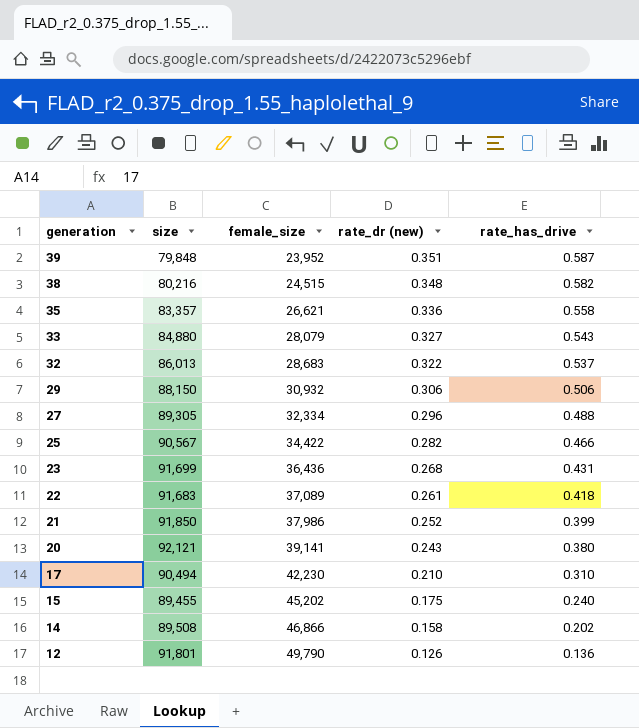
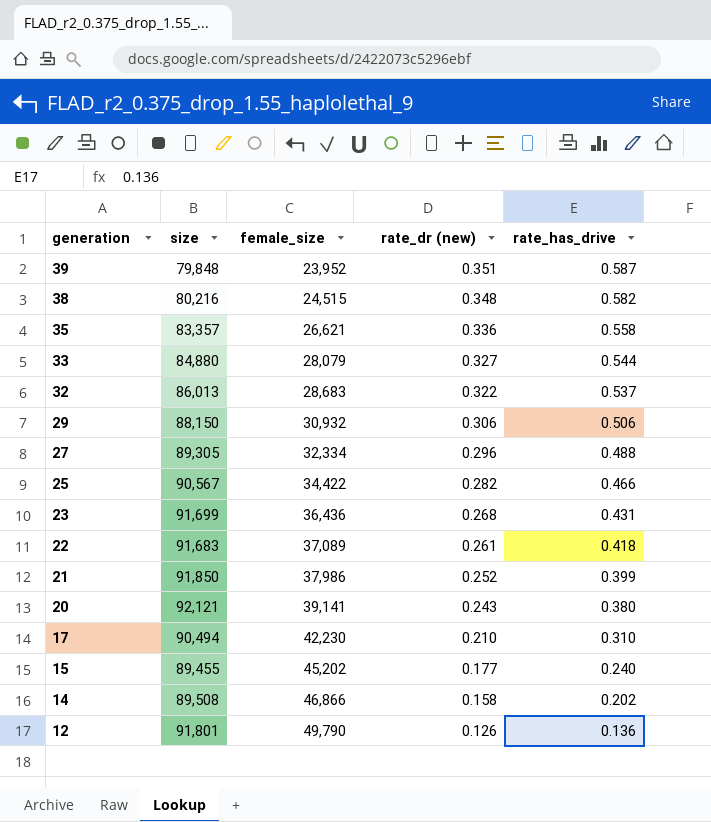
33 | rate_has_drive: 0.543 -> 0.544
15 | rate_dr (new): 0.175 -> 0.177

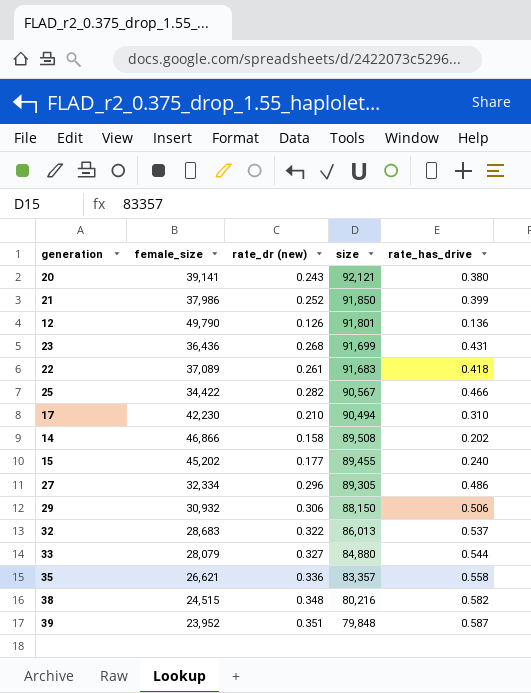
row order: generation descending -> size descending
column size | position: 2 -> 4
27 | rate_has_drive: 0.488 -> 0.486

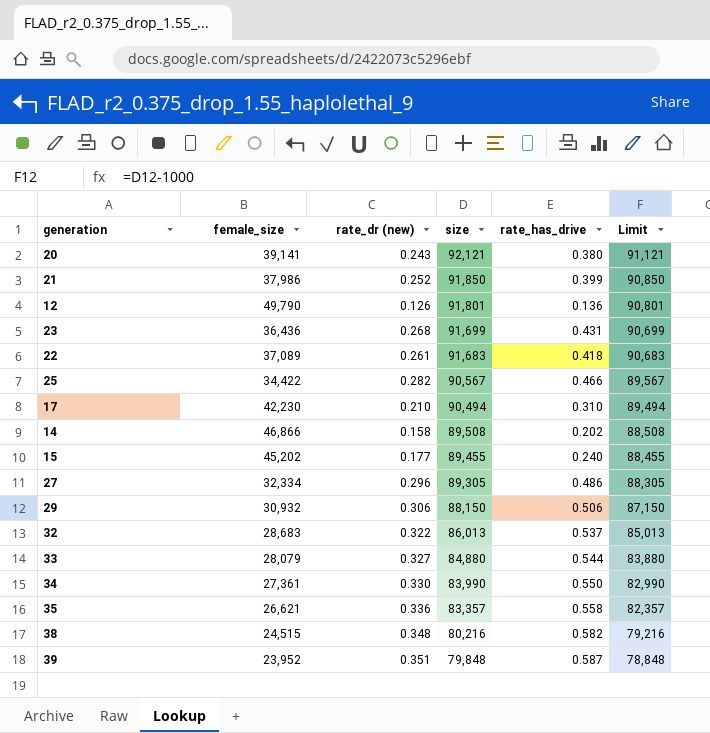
column Limit | formula: none -> [size] - 1000
row 34: none -> 27,361 | 0.330 | 83,990 | 0.550 | 82,990

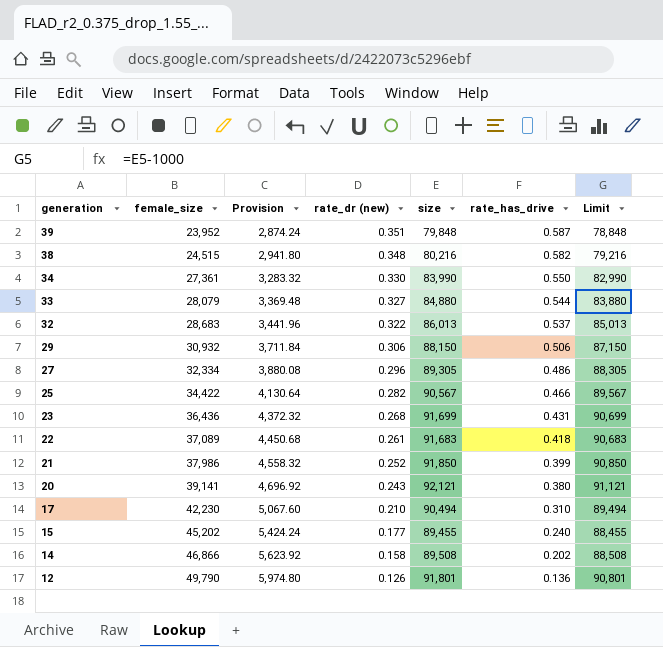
row order: size descending -> generation descending
column Provision | formula: none -> [female_size] * 0.12
row 35: 26,621 | 0.336 | 83,357 | 0.558 | 82,357 -> none

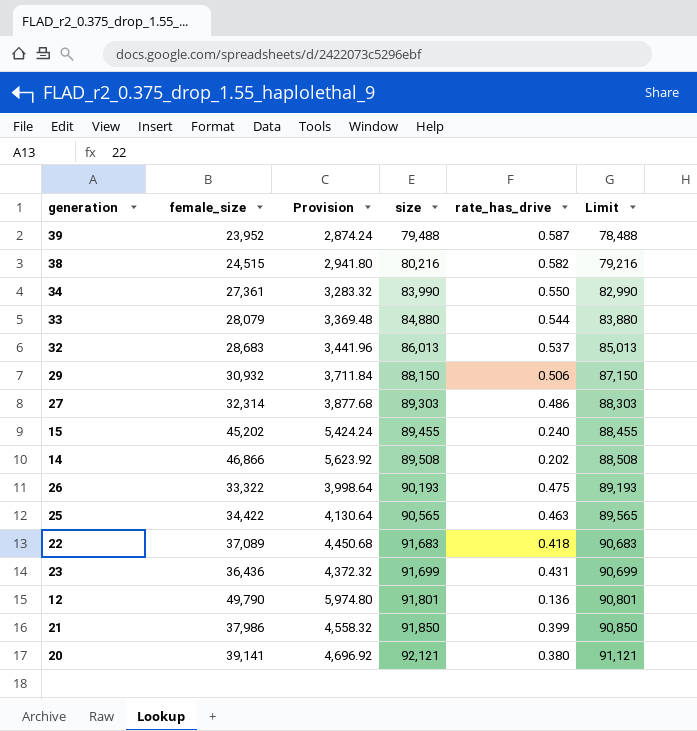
row order: generation descending -> size ascending
column rate_dr (new) | position: 4 -> none
row 17: 42,230 | 5,067.60 | 0.210 | 90,494 | 0.310 | 89,494 -> none
39 | size: 79,848 -> 79,488
39 | Limit: 78,848 -> 78,488
27 | female_size: 32,334 -> 32,314
27 | Provision: 3,880.08 -> 3,877.68
27 | size: 89,305 -> 89,303
27 | Limit: 88,305 -> 88,303
row 26: none -> 33,322 | 3,998.64 | 90,193 | 0.475 | 89,193
25 | size: 90,567 -> 90,565
25 | rate_has_drive: 0.466 -> 0.463
25 | Limit: 89,567 -> 89,565

